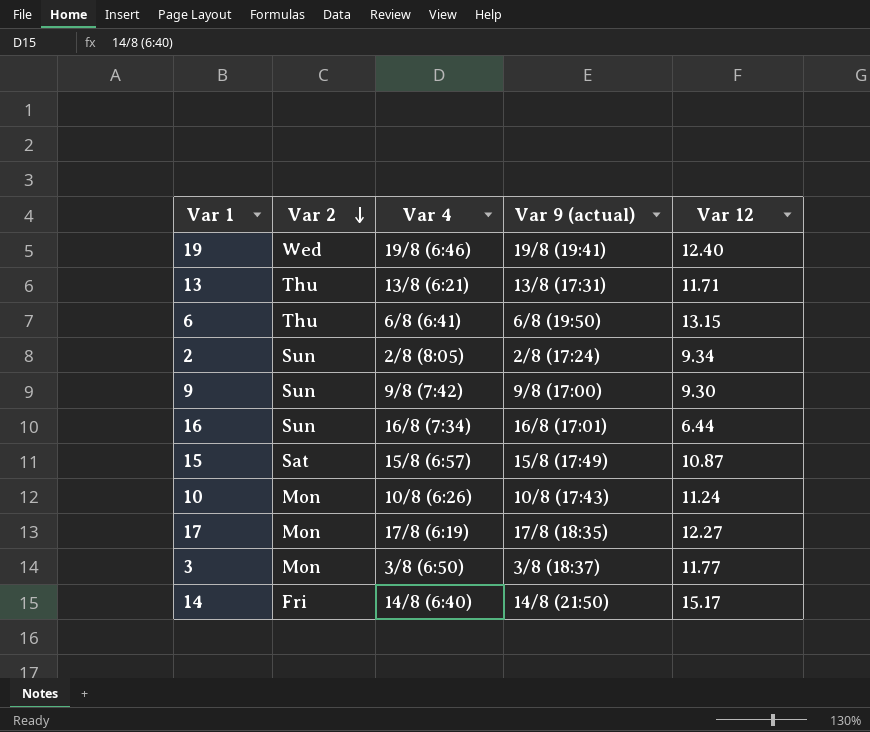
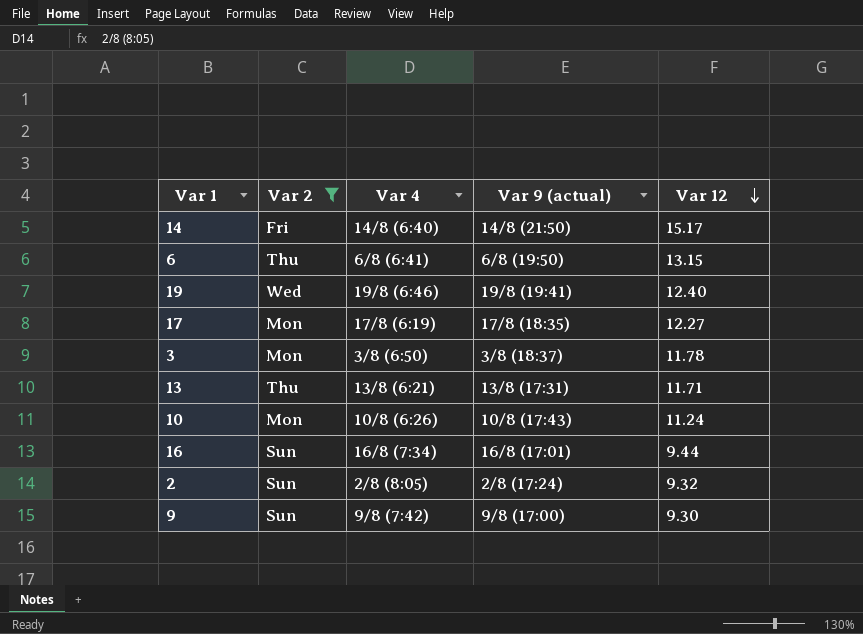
filter: none -> Var 2 != Sat
row order: Var 2 descending -> Var 12 descending
3 | Var 12: 11.77 -> 11.78
16 | Var 12: 6.44 -> 9.44
2 | Var 12: 9.34 -> 9.32

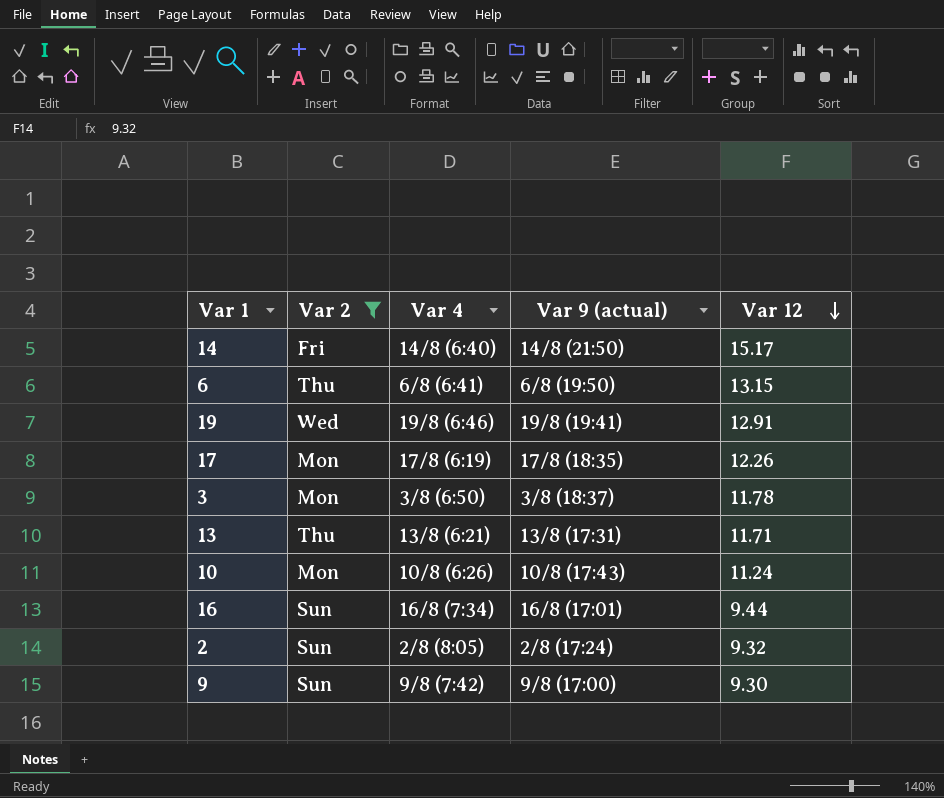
19 | Var 12: 12.40 -> 12.91
17 | Var 12: 12.27 -> 12.26

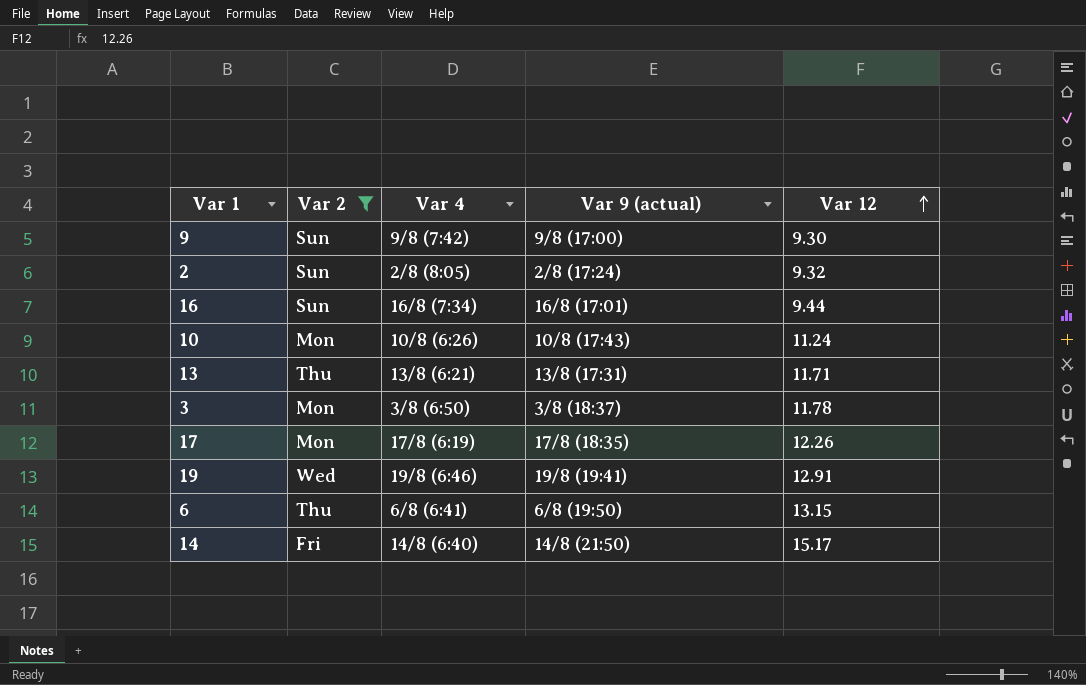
row order: Var 12 descending -> Var 12 ascending

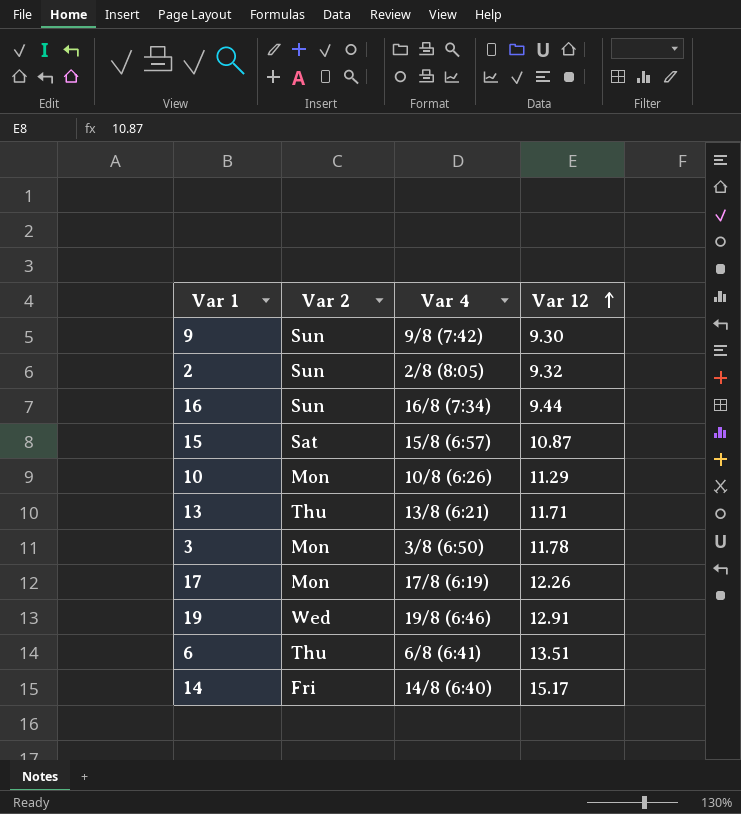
filter: Var 2 != Sat -> none
column Var 9 (actual) | position: 4 -> none
10 | Var 12: 11.24 -> 11.29
6 | Var 12: 13.15 -> 13.51

